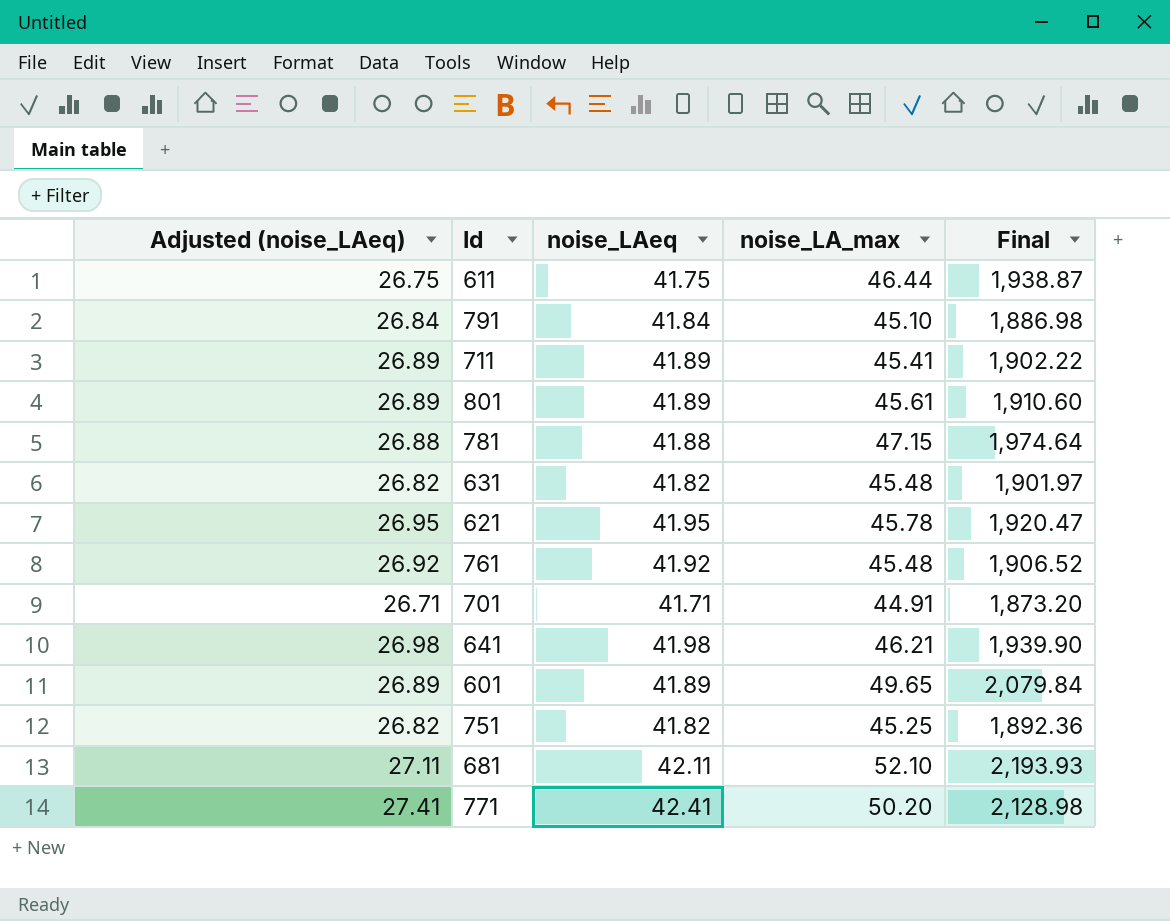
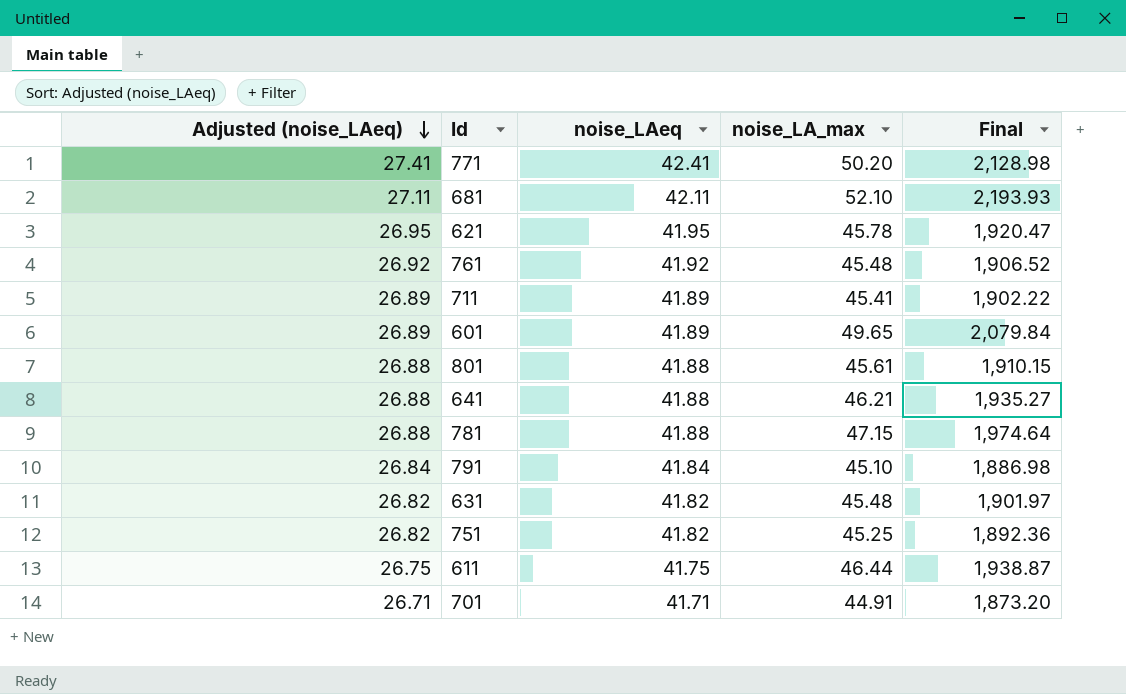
row order: none -> Adjusted (noise_LAeq) descending
801 | Adjusted (noise_LAeq): 26.89 -> 26.88
801 | noise_LAeq: 41.89 -> 41.88
801 | Final: 1,910.60 -> 1,910.15
641 | Adjusted (noise_LAeq): 26.98 -> 26.88
641 | noise_LAeq: 41.98 -> 41.88
641 | Final: 1,939.90 -> 1,935.27

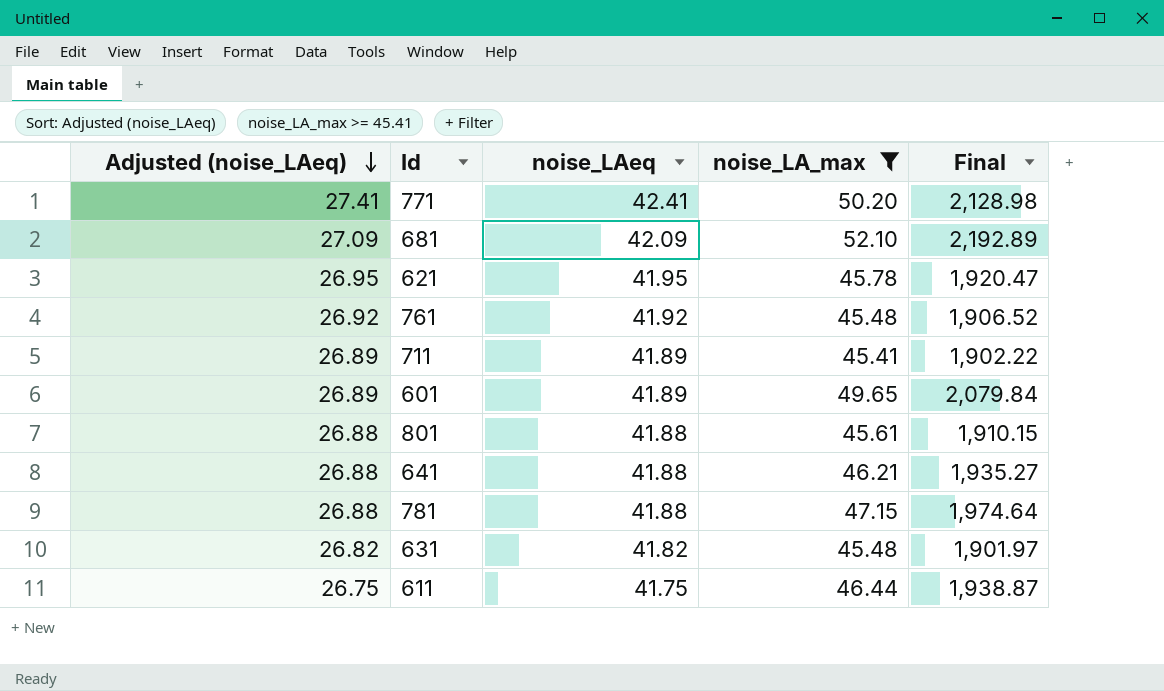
filter: none -> noise_LA_max >= 45.41
681 | Adjusted (noise_LAeq): 27.11 -> 27.09
681 | noise_LAeq: 42.11 -> 42.09
681 | Final: 2,193.93 -> 2,192.89

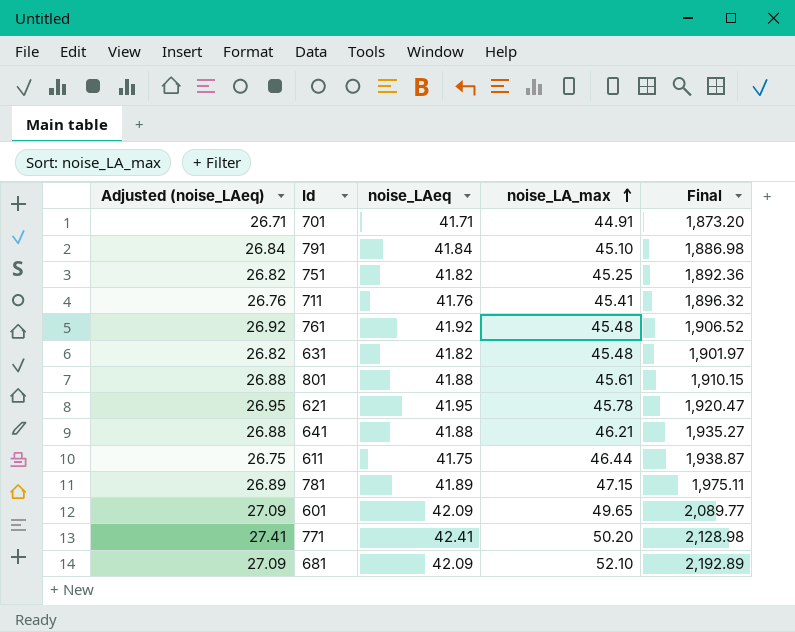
filter: noise_LA_max >= 45.41 -> none
row order: Adjusted (noise_LAeq) descending -> noise_LA_max ascending
711 | Adjusted (noise_LAeq): 26.89 -> 26.76
711 | noise_LAeq: 41.89 -> 41.76
711 | Final: 1,902.22 -> 1,896.32
781 | Adjusted (noise_LAeq): 26.88 -> 26.89
781 | noise_LAeq: 41.88 -> 41.89
781 | Final: 1,974.64 -> 1,975.11
601 | Adjusted (noise_LAeq): 26.89 -> 27.09
601 | noise_LAeq: 41.89 -> 42.09
601 | Final: 2,079.84 -> 2,089.77

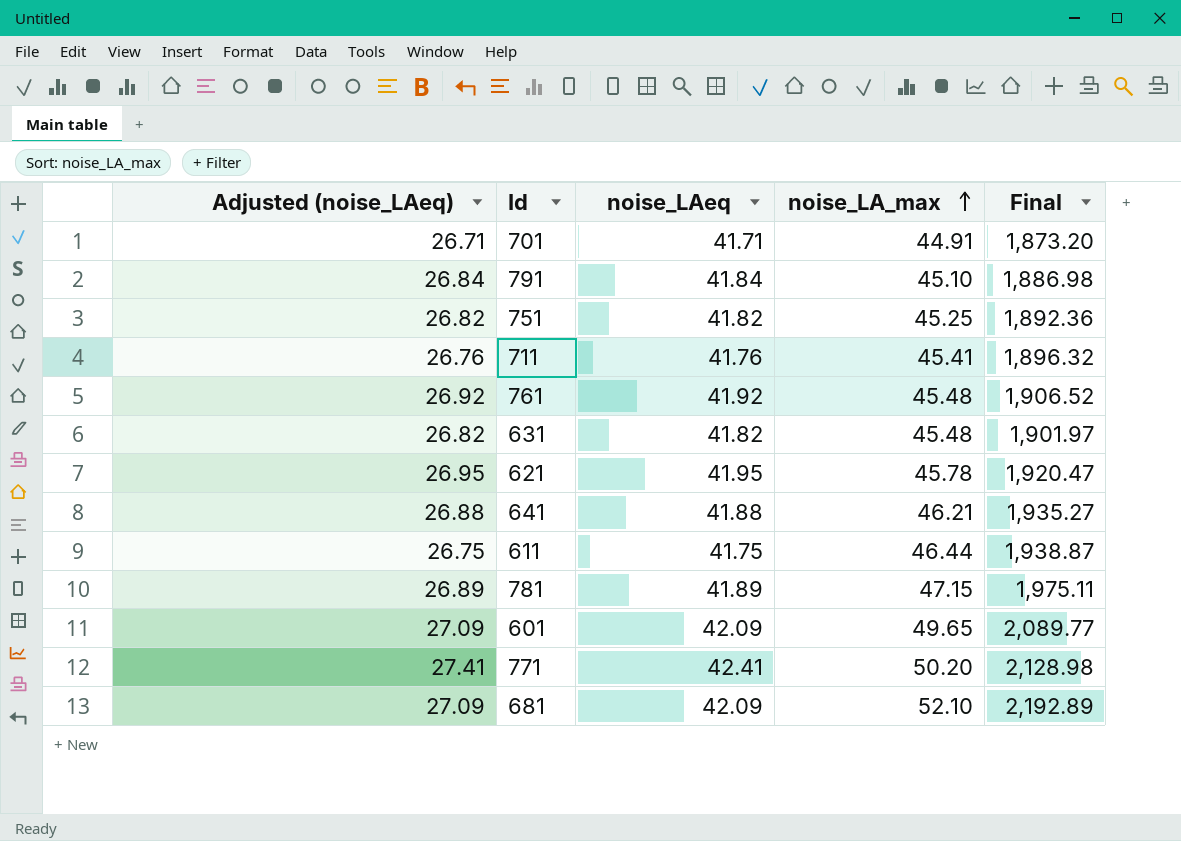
row 801: 26.88 | 41.88 | 45.61 | 1,910.15 -> none

